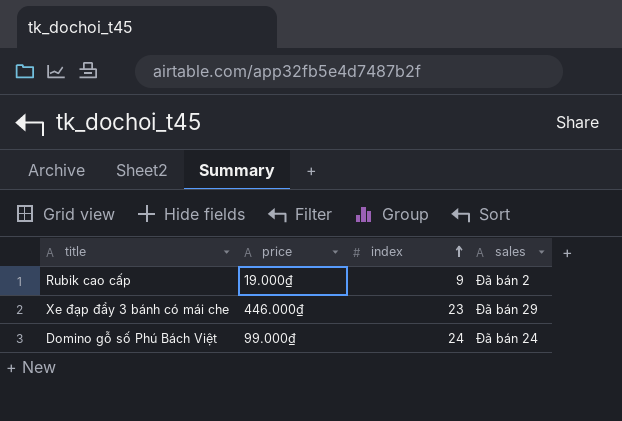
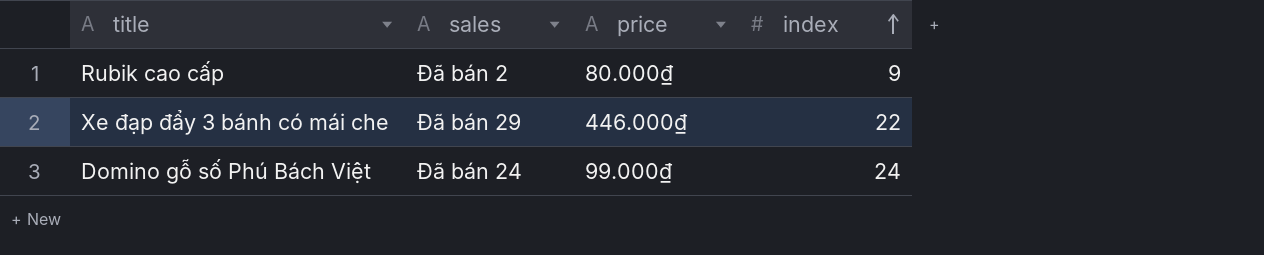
column sales | position: 4 -> 2
Rubik cao cấp | price: 19.000₫ -> 80.000₫
Xe đạp đẩy 3 bánh có mái che | index: 23 -> 22

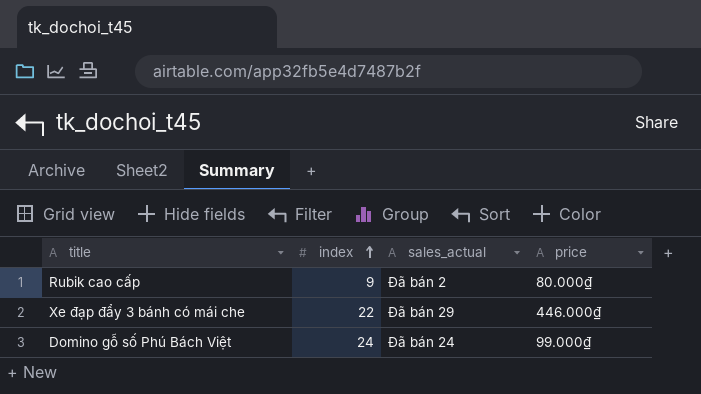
column index | position: 4 -> 2
column name: sales -> sales_actual

